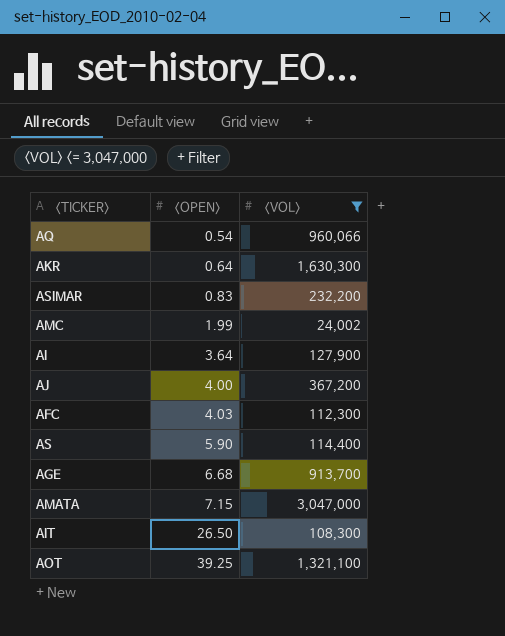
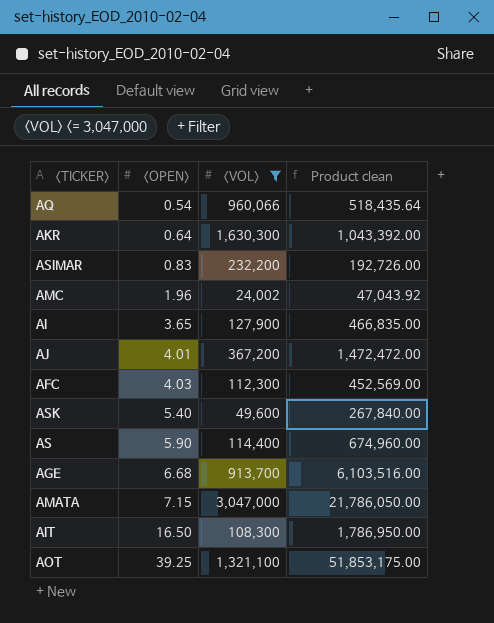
column Product clean | formula: none -> [<OPEN>] * [<VOL>]
AMC | <OPEN>: 1.99 -> 1.96
AI | <OPEN>: 3.64 -> 3.65
AJ | <OPEN>: 4.00 -> 4.01
row ASK: none -> 5.40 | 49,600 | 267,840.00
AIT | <OPEN>: 26.50 -> 16.50

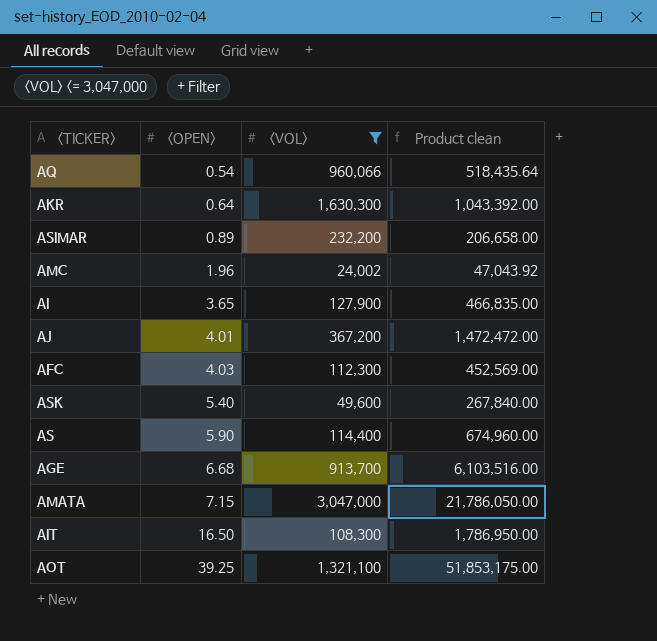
ASIMAR | <OPEN>: 0.83 -> 0.89
ASIMAR | Product clean: 192,726.00 -> 206,658.00

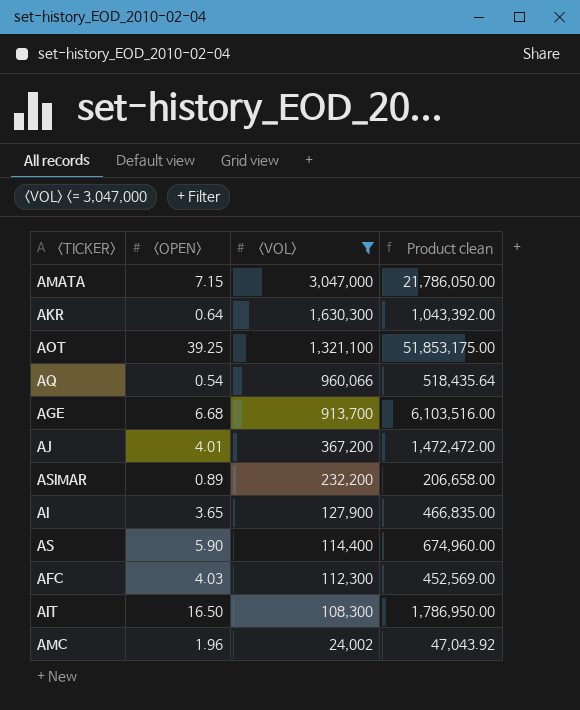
row order: <OPEN> ascending -> <VOL> descending
row ASK: 5.40 | 49,600 | 267,840.00 -> none

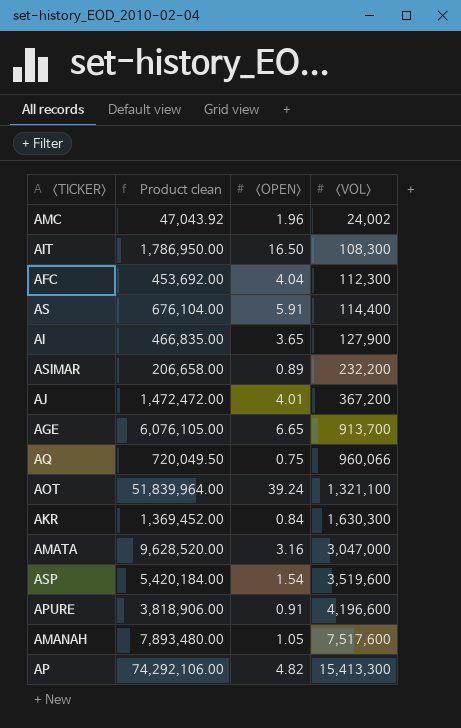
filter: <VOL> <= 3,047,000 -> none
row order: <VOL> descending -> <VOL> ascending
column Product clean | position: 4 -> 2
AFC | Product clean: 452,569.00 -> 453,692.00
AFC | <OPEN>: 4.03 -> 4.04
AS | Product clean: 674,960.00 -> 676,104.00
AS | <OPEN>: 5.90 -> 5.91
AGE | Product clean: 6,103,516.00 -> 6,076,105.00
AGE | <OPEN>: 6.68 -> 6.65
AQ | Product clean: 518,435.64 -> 720,049.50
AQ | <OPEN>: 0.54 -> 0.75
AOT | Product clean: 51,853,175.00 -> 51,839,964.00
AOT | <OPEN>: 39.25 -> 39.24
AKR | Product clean: 1,043,392.00 -> 1,369,452.00
AKR | <OPEN>: 0.64 -> 0.84
AMATA | Product clean: 21,786,050.00 -> 9,628,520.00
AMATA | <OPEN>: 7.15 -> 3.16

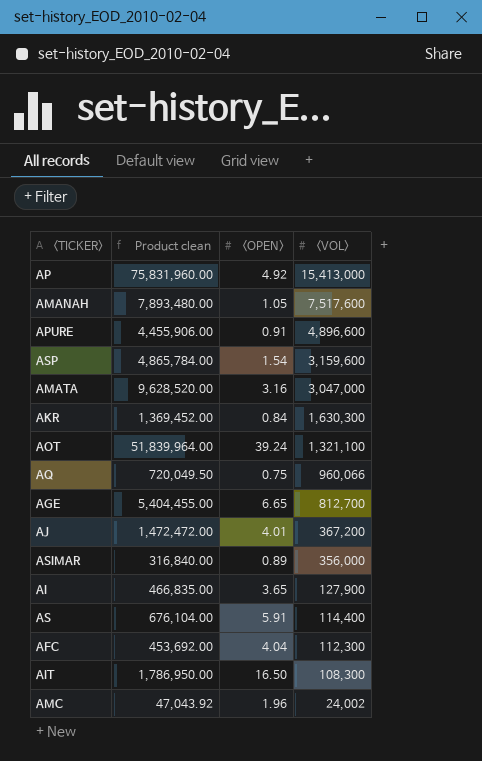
row order: <VOL> ascending -> <VOL> descending
AP | Product clean: 74,292,106.00 -> 75,831,960.00
AP | <OPEN>: 4.82 -> 4.92
AP | <VOL>: 15,413,300 -> 15,413,000
APURE | Product clean: 3,818,906.00 -> 4,455,906.00
APURE | <VOL>: 4,196,600 -> 4,896,600
ASP | Product clean: 5,420,184.00 -> 4,865,784.00
ASP | <VOL>: 3,519,600 -> 3,159,600
AGE | Product clean: 6,076,105.00 -> 5,404,455.00
AGE | <VOL>: 913,700 -> 812,700
ASIMAR | Product clean: 206,658.00 -> 316,840.00
ASIMAR | <VOL>: 232,200 -> 356,000

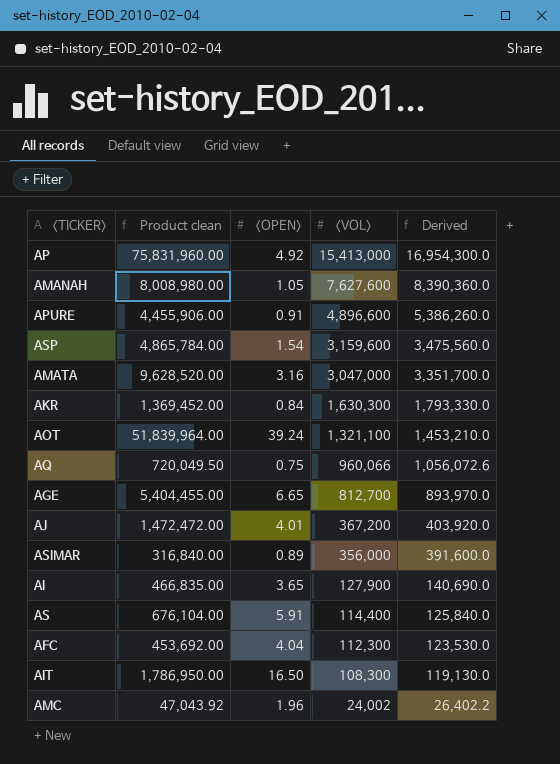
column Derived | formula: none -> [<VOL>] * 1.1
AMANAH | Product clean: 7,893,480.00 -> 8,008,980.00
AMANAH | <VOL>: 7,517,600 -> 7,627,600

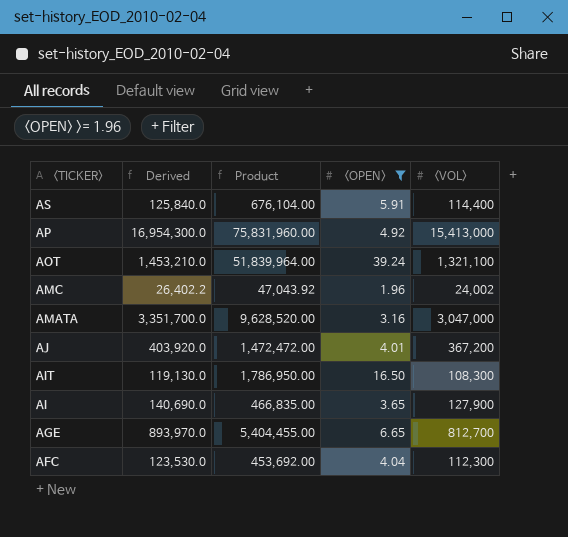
filter: none -> <OPEN> >= 1.96
row order: <VOL> descending -> <TICKER> descending
column Derived | position: 5 -> 2
column name: Product clean -> Product

